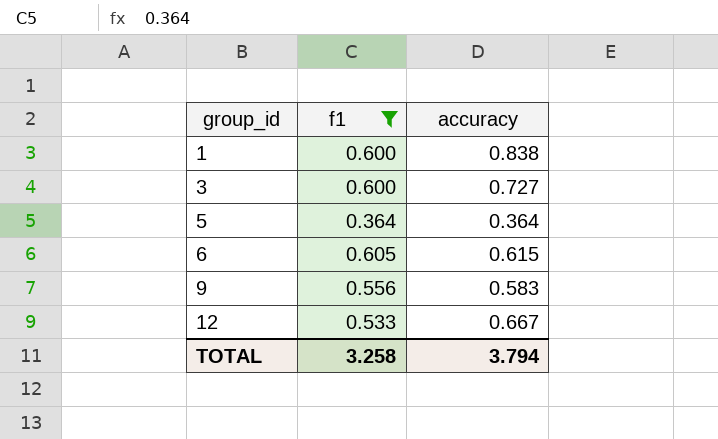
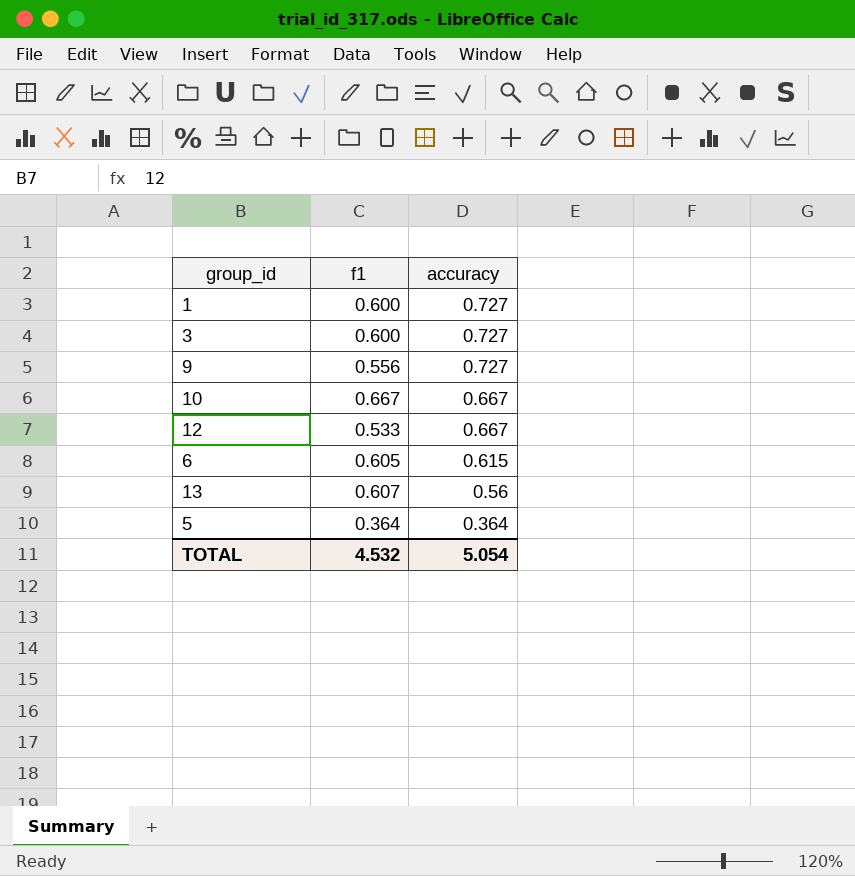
filter: f1 <= 0.605 -> none
row order: group_id ascending -> accuracy descending
1 | accuracy: 0.838 -> 0.727
9 | accuracy: 0.583 -> 0.727
TOTAL | f1: 3.258 -> 4.532
TOTAL | accuracy: 3.794 -> 5.054

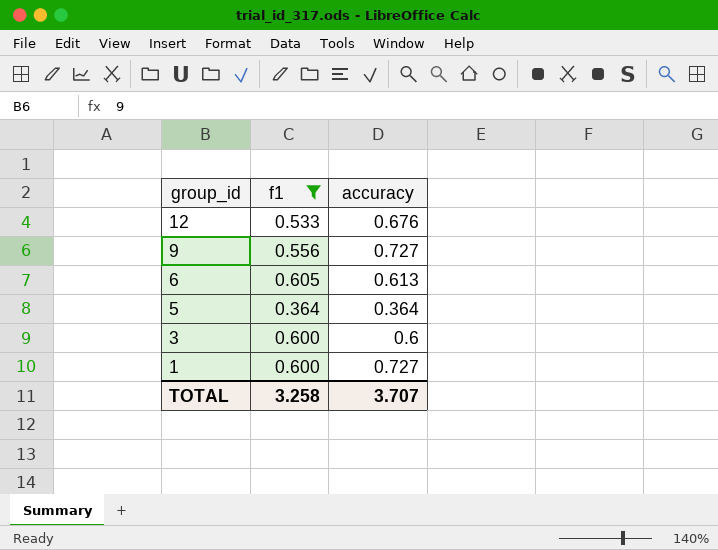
filter: none -> f1 <= 0.605
row order: accuracy descending -> group_id descending
12 | accuracy: 0.667 -> 0.676
6 | accuracy: 0.615 -> 0.613
3 | accuracy: 0.727 -> 0.6
TOTAL | f1: 4.532 -> 3.258
TOTAL | accuracy: 5.054 -> 3.707

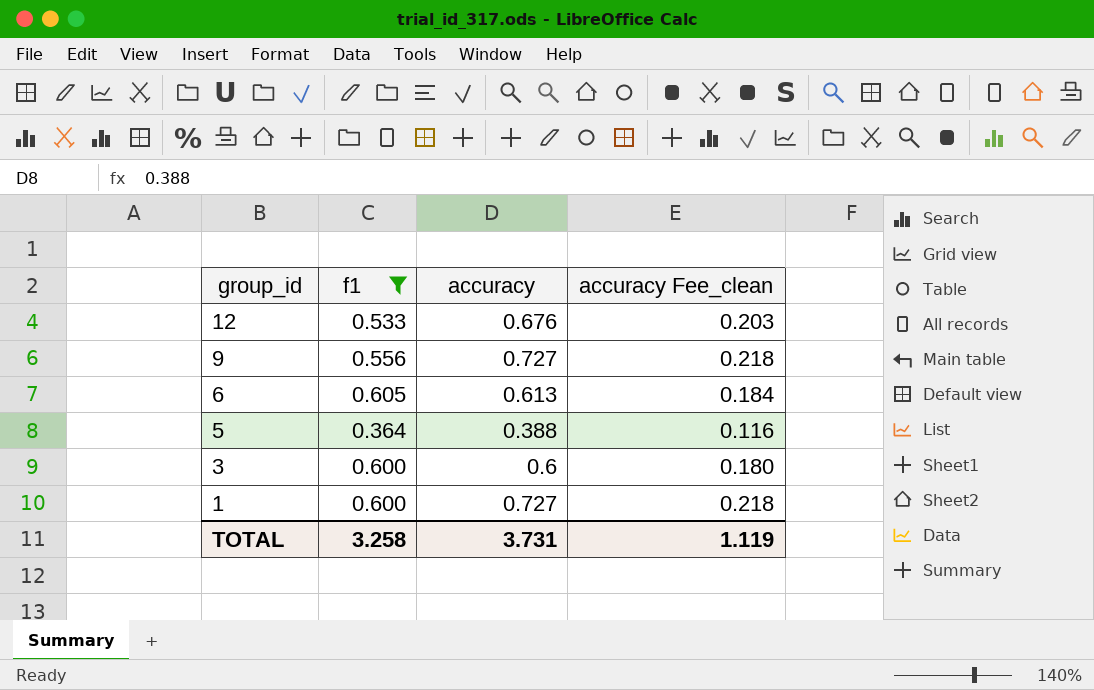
column accuracy Fee_clean | formula: none -> [accuracy] * 0.3
5 | accuracy: 0.364 -> 0.388
TOTAL | accuracy: 3.707 -> 3.731

